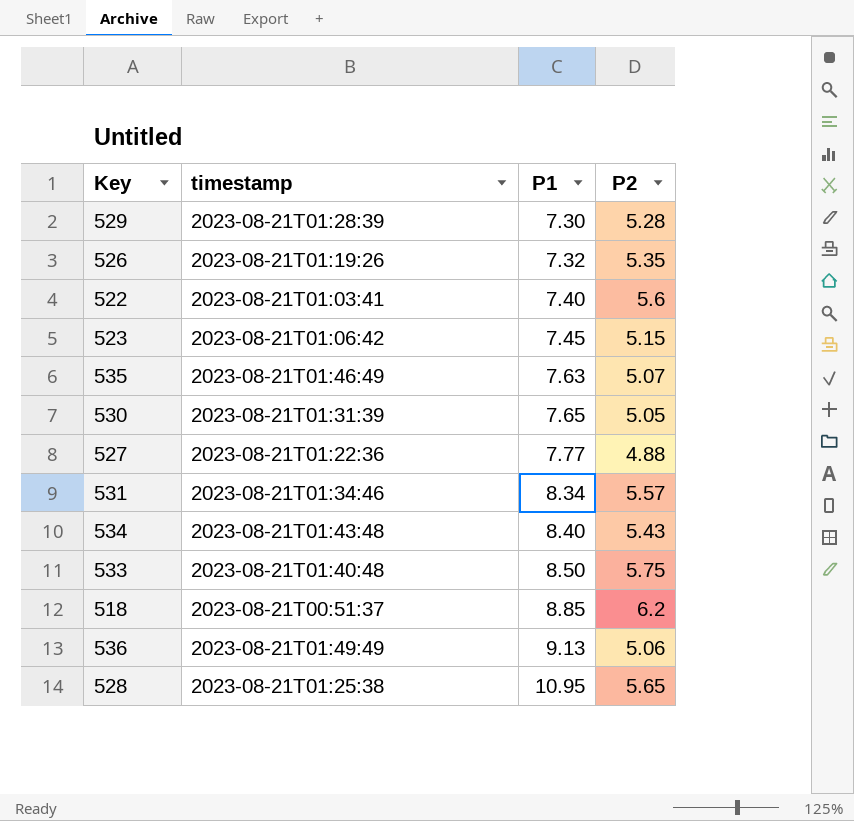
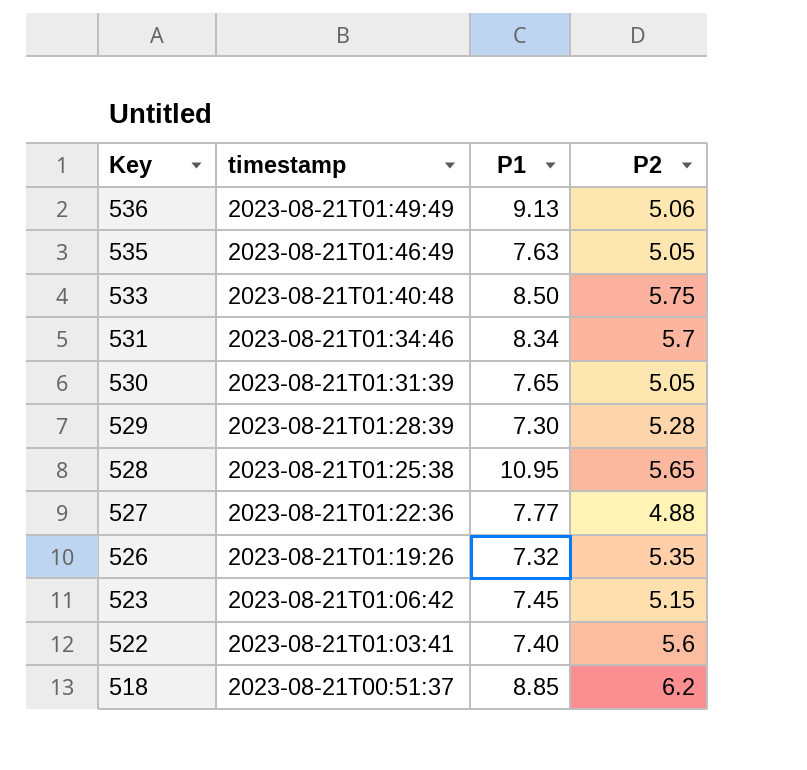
row order: P1 ascending -> Key descending
row 534: 2023-08-21T01:43:48 | 8.40 | 5.43 -> none
535 | P2: 5.07 -> 5.05
531 | P2: 5.57 -> 5.7

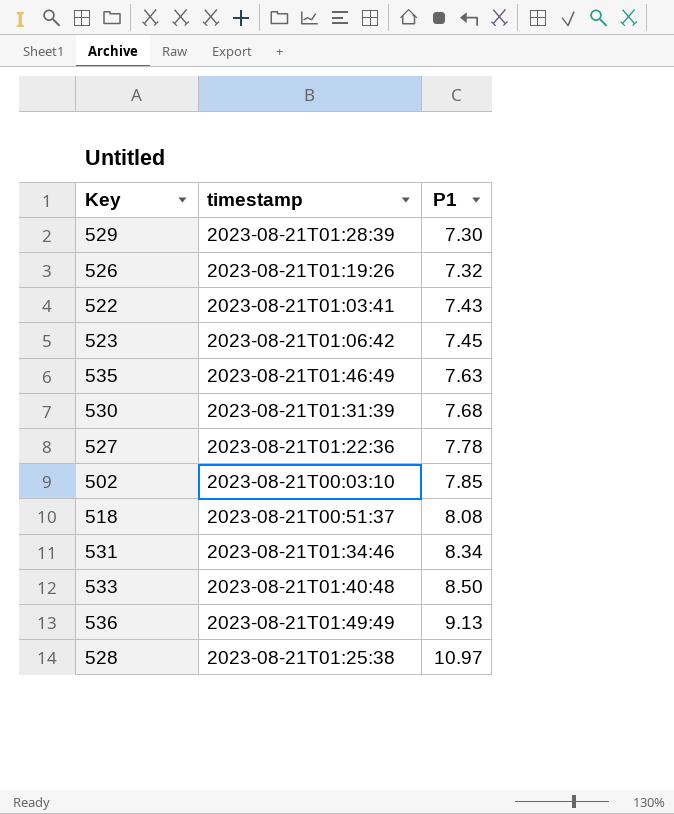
row order: Key descending -> P1 ascending
column P2 | position: 4 -> none
522 | P1: 7.40 -> 7.43
530 | P1: 7.65 -> 7.68
527 | P1: 7.77 -> 7.78
row 502: none -> 2023-08-21T00:03:10 | 7.85
518 | P1: 8.85 -> 8.08
528 | P1: 10.95 -> 10.97

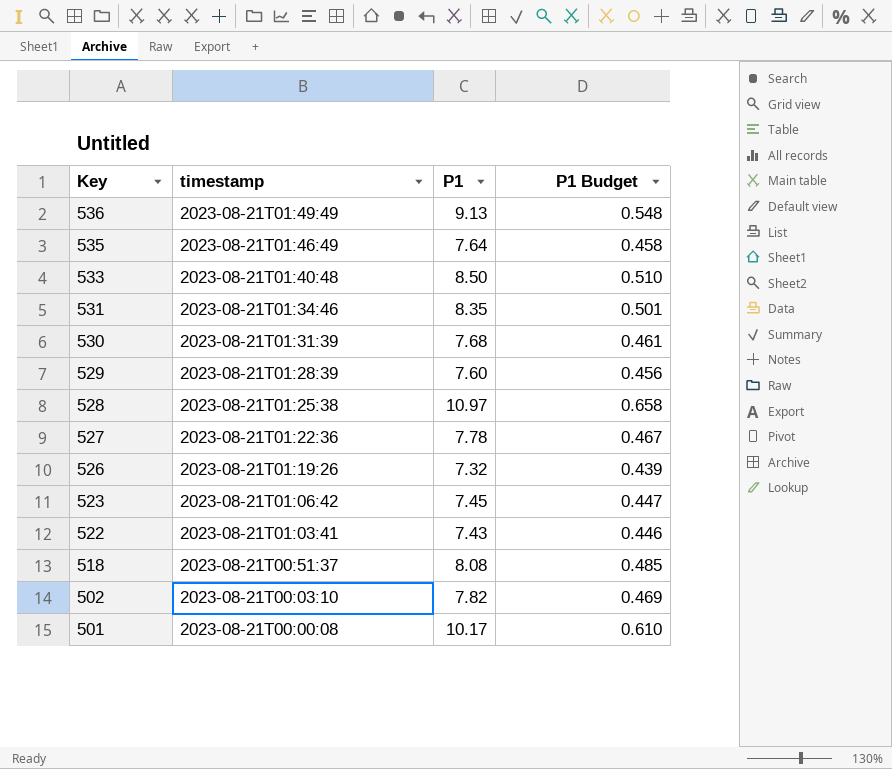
row order: P1 ascending -> Key descending
column P1 Budget | formula: none -> [P1] * 0.06
535 | P1: 7.63 -> 7.64
531 | P1: 8.34 -> 8.35
529 | P1: 7.30 -> 7.60
502 | P1: 7.85 -> 7.82
row 501: none -> 2023-08-21T00:00:08 | 10.17 | 0.610

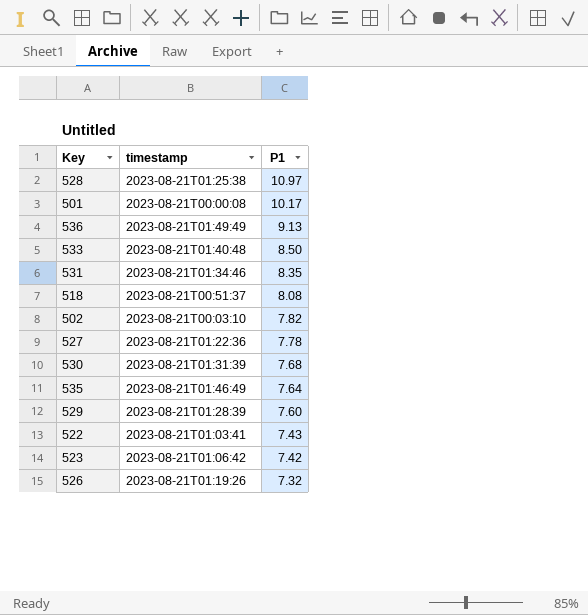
row order: Key descending -> P1 descending
column P1 Budget | formula: [P1] * 0.06 -> none
523 | P1: 7.45 -> 7.42

